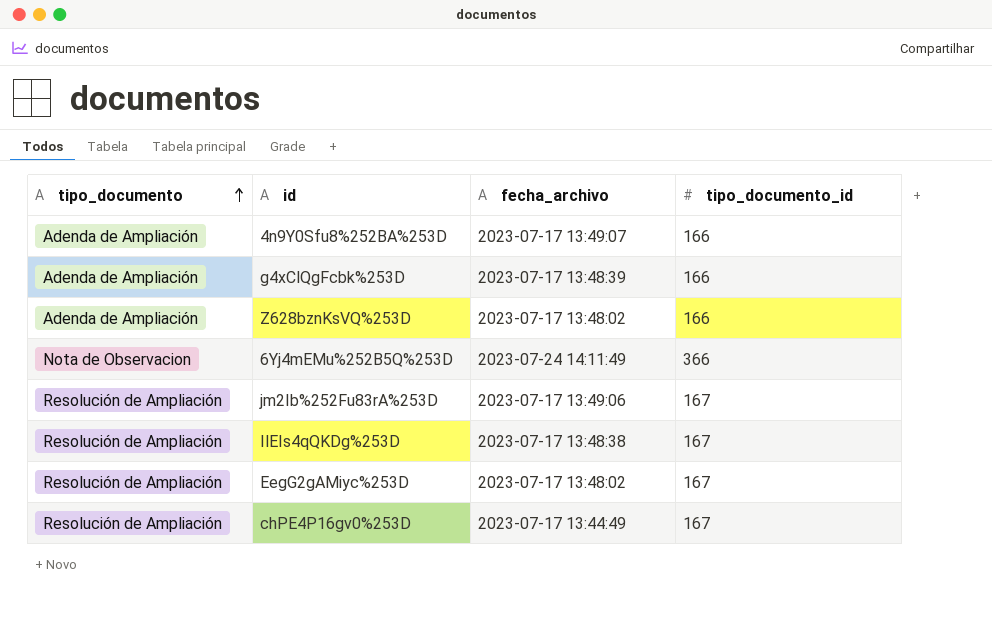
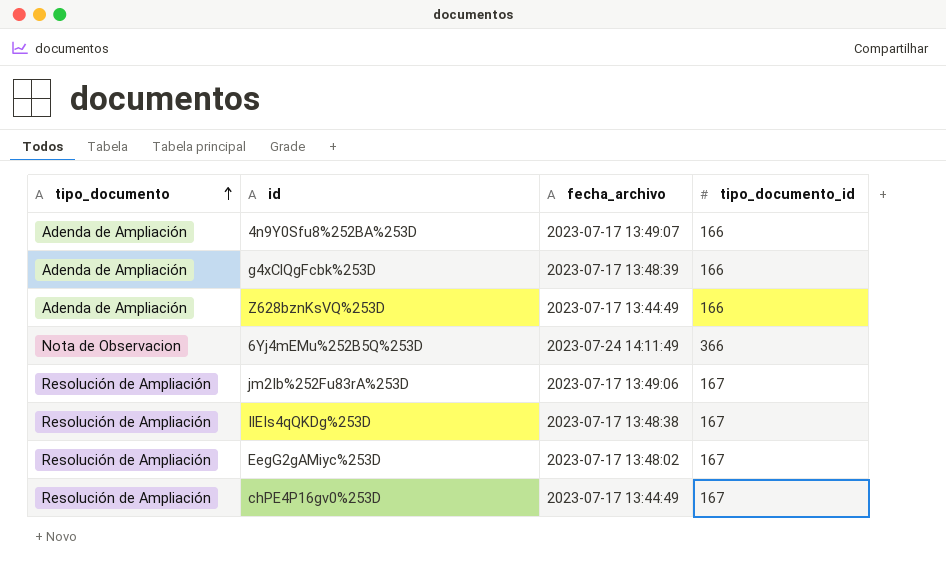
Z628bznKsVQ%253D | fecha_archivo: 2023-07-17 13:48:02 -> 2023-07-17 13:44:49

